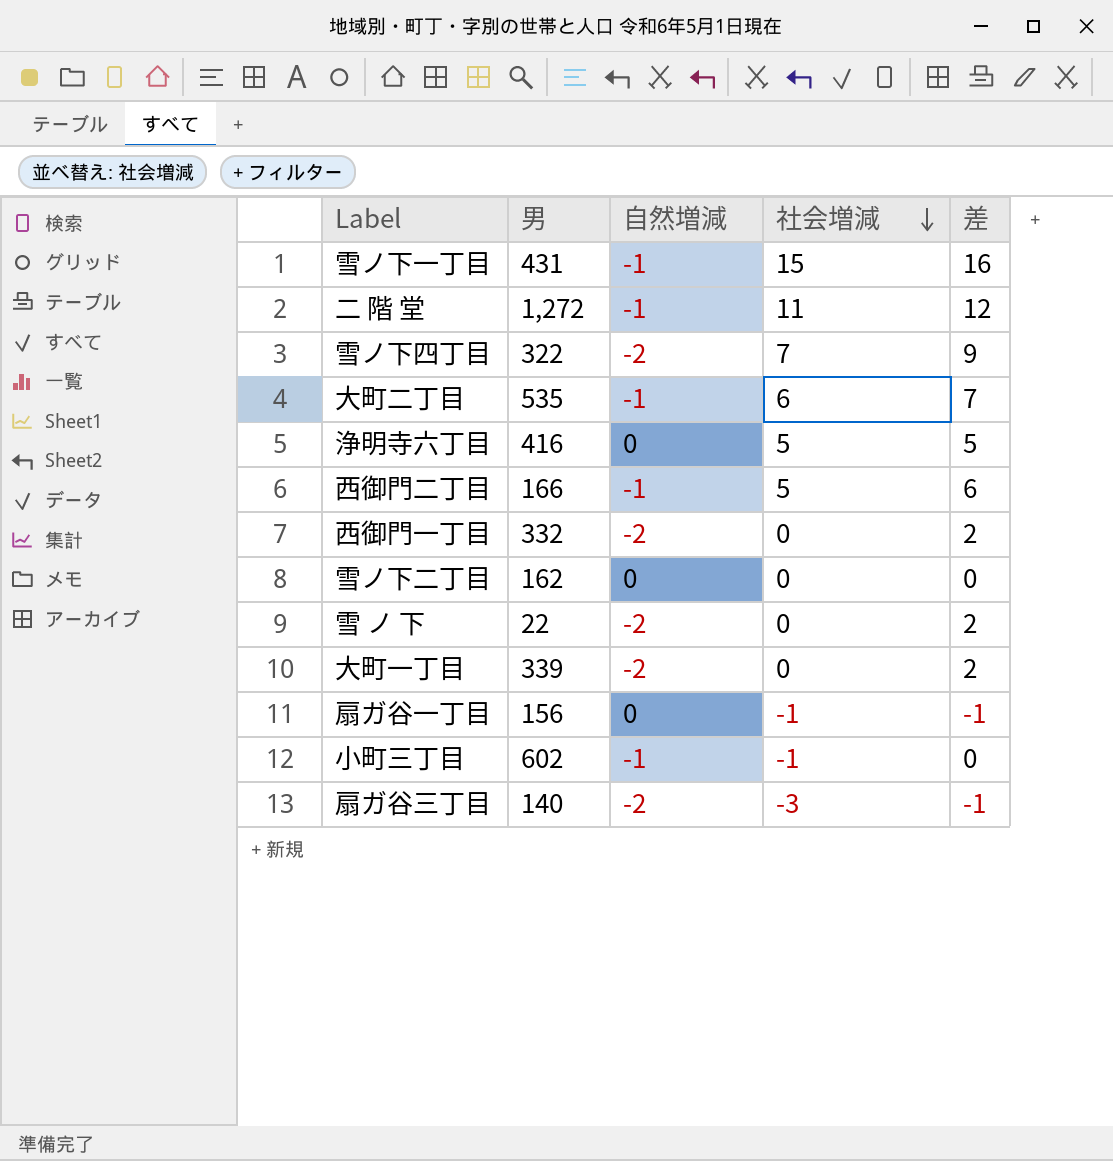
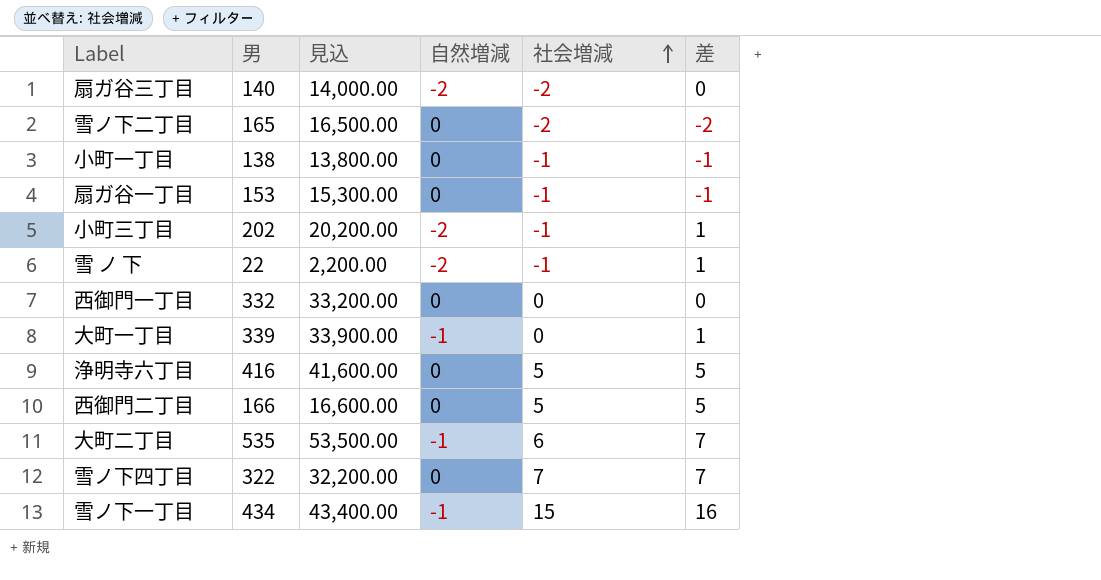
row order: 社会増減 descending -> 社会増減 ascending
column 見込 | formula: none -> [男] * 100
row 二 階 堂: 1,272 | -1 | 11 | 12 -> none
扇ガ谷三丁目 | 社会増減: -3 -> -2
扇ガ谷三丁目 | 差: -1 -> 0
雪ノ下二丁目 | 男: 162 -> 165
雪ノ下二丁目 | 社会増減: 0 -> -2
雪ノ下二丁目 | 差: 0 -> -2
row 小町一丁目: none -> 138 | 13,800.00 | 0 | -1 | -1
扇ガ谷一丁目 | 男: 156 -> 153
小町三丁目 | 男: 602 -> 202
小町三丁目 | 自然増減: -1 -> -2
小町三丁目 | 差: 0 -> 1
雪 ノ 下 | 社会増減: 0 -> -1
雪 ノ 下 | 差: 2 -> 1
西御門一丁目 | 自然増減: -2 -> 0
西御門一丁目 | 差: 2 -> 0
大町一丁目 | 自然増減: -2 -> -1
大町一丁目 | 差: 2 -> 1
西御門二丁目 | 自然増減: -1 -> 0
西御門二丁目 | 差: 6 -> 5
雪ノ下四丁目 | 自然増減: -2 -> 0
雪ノ下四丁目 | 差: 9 -> 7
雪ノ下一丁目 | 男: 431 -> 434

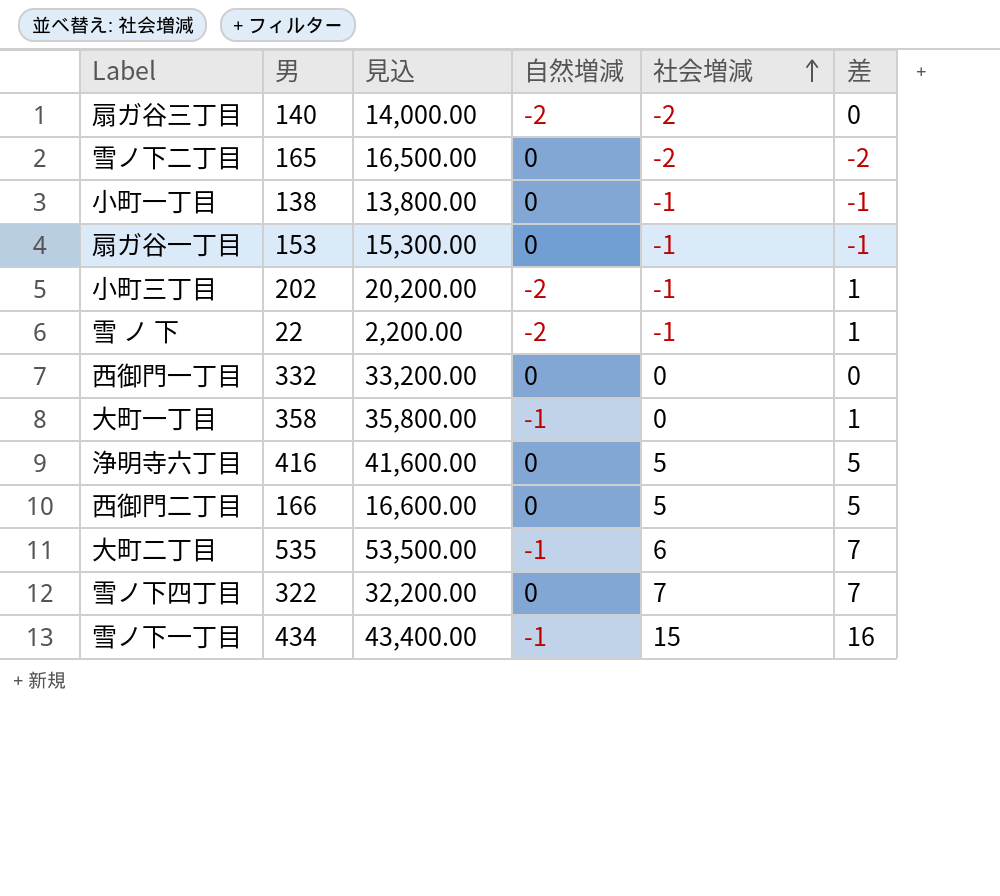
大町一丁目 | 男: 339 -> 358
大町一丁目 | 見込: 33,900.00 -> 35,800.00

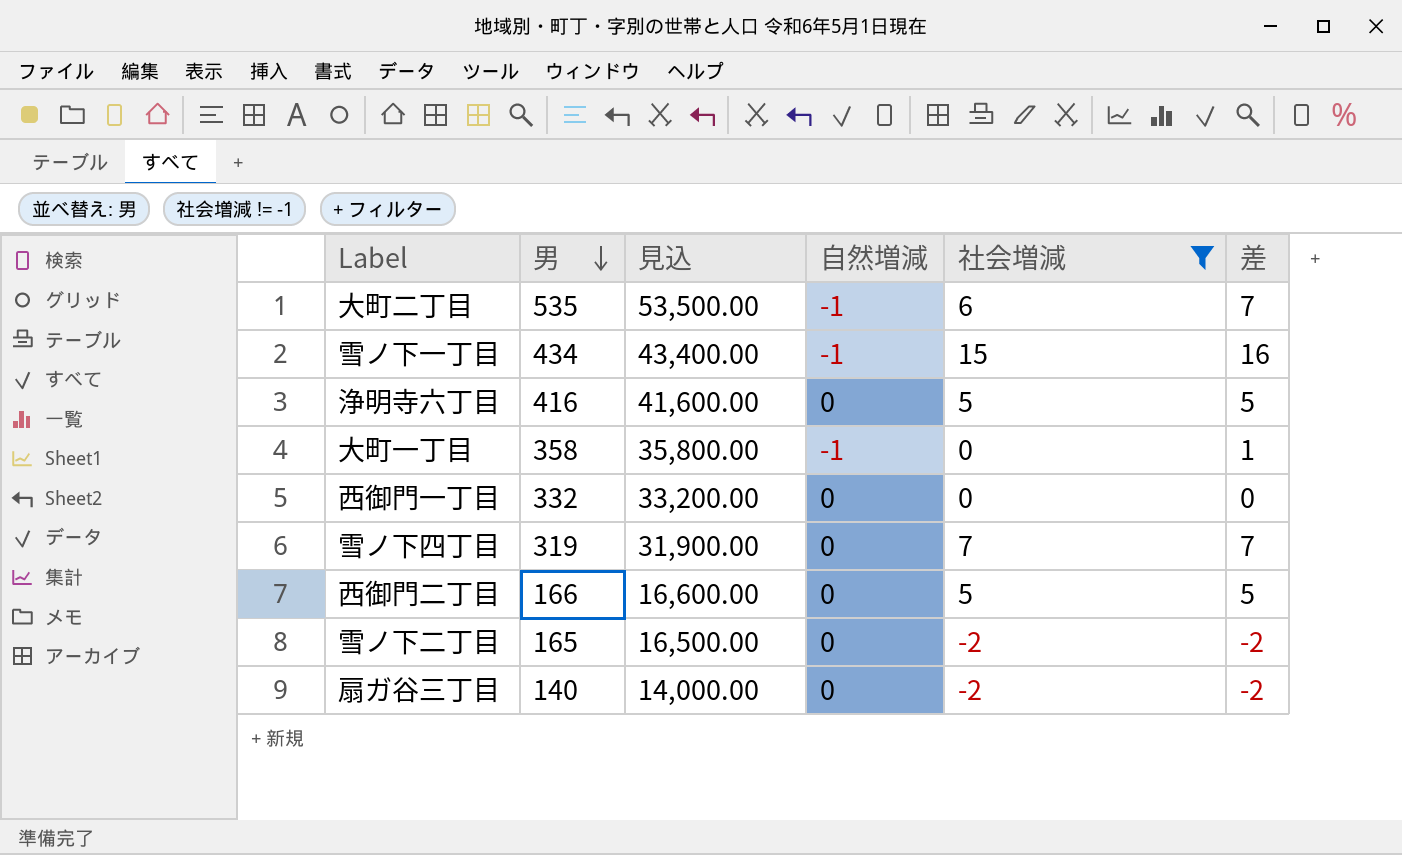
filter: none -> 社会増減 != -1
row order: 社会増減 ascending -> 男 descending
雪ノ下四丁目 | 男: 322 -> 319
雪ノ下四丁目 | 見込: 32,200.00 -> 31,900.00
扇ガ谷三丁目 | 自然増減: -2 -> 0
扇ガ谷三丁目 | 差: 0 -> -2

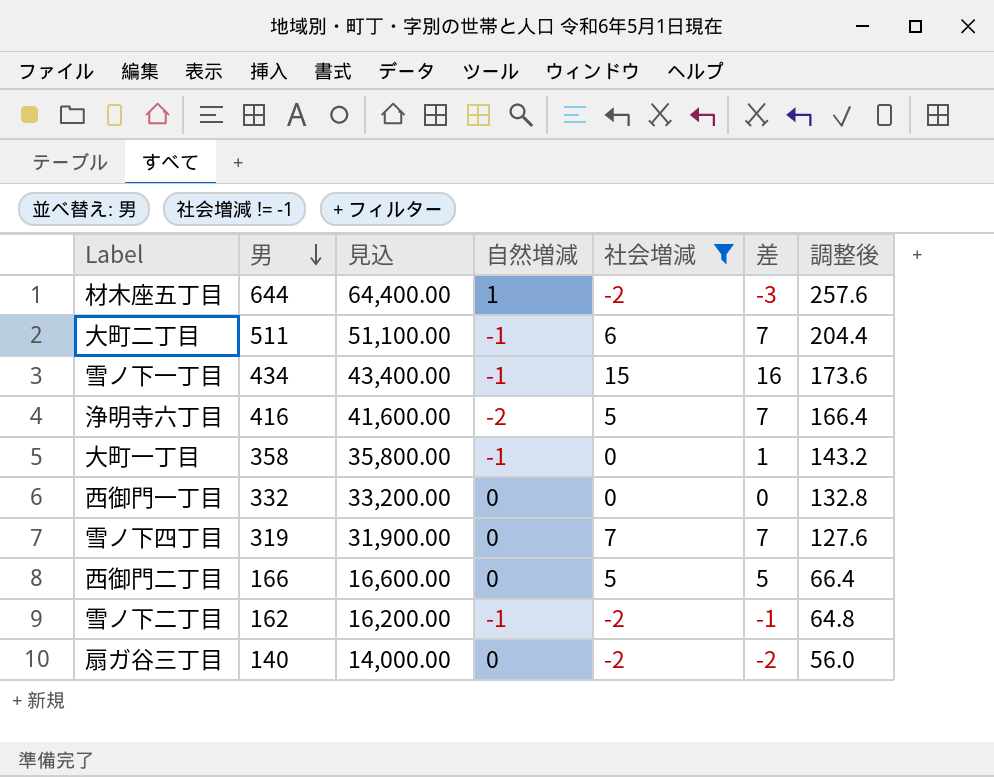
column 調整後 | formula: none -> [男] * 0.4
row 材木座五丁目: none -> 644 | 64,400.00 | 1 | -2 | -3 | 257.6
大町二丁目 | 男: 535 -> 511
大町二丁目 | 見込: 53,500.00 -> 51,100.00
浄明寺六丁目 | 自然増減: 0 -> -2
浄明寺六丁目 | 差: 5 -> 7
雪ノ下二丁目 | 男: 165 -> 162
雪ノ下二丁目 | 見込: 16,500.00 -> 16,200.00
雪ノ下二丁目 | 自然増減: 0 -> -1
雪ノ下二丁目 | 差: -2 -> -1

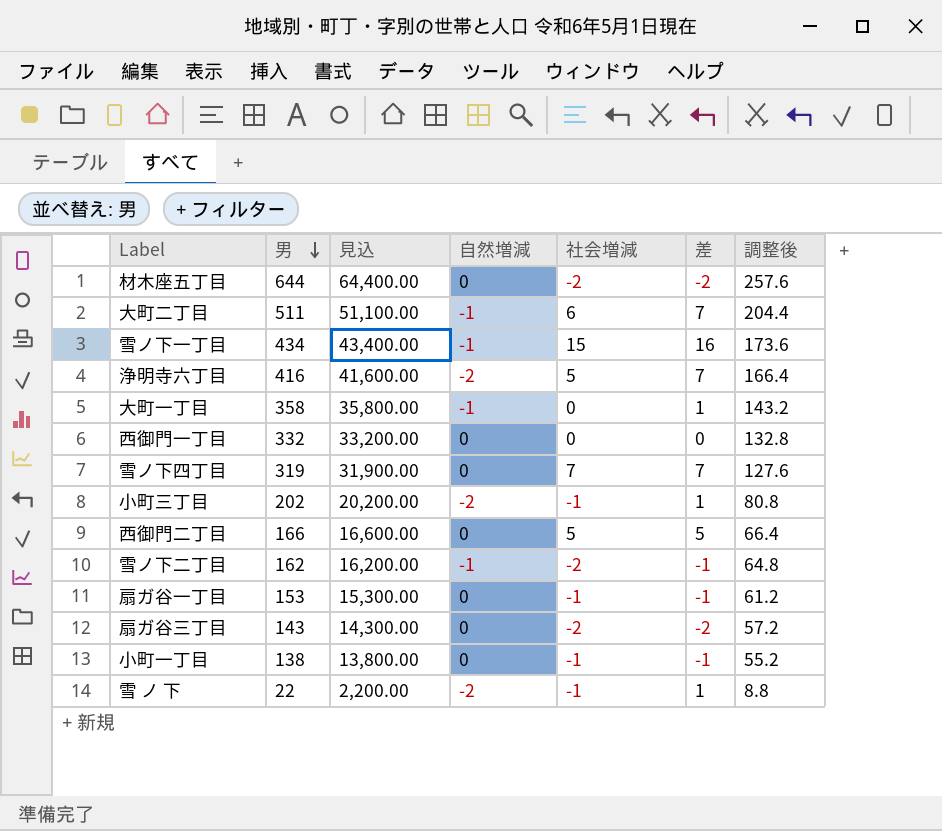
filter: 社会増減 != -1 -> none
材木座五丁目 | 自然増減: 1 -> 0
材木座五丁目 | 差: -3 -> -2
扇ガ谷三丁目 | 男: 140 -> 143
扇ガ谷三丁目 | 見込: 14,000.00 -> 14,300.00
扇ガ谷三丁目 | 調整後: 56.0 -> 57.2

